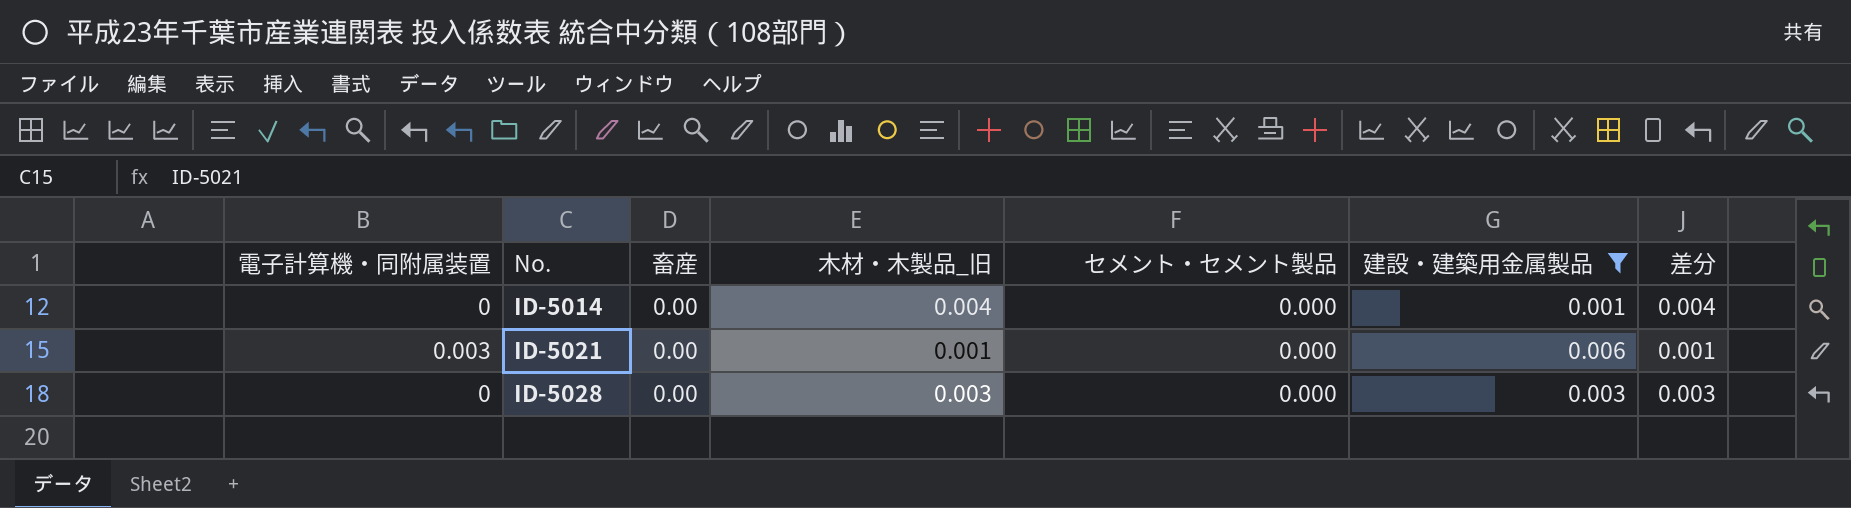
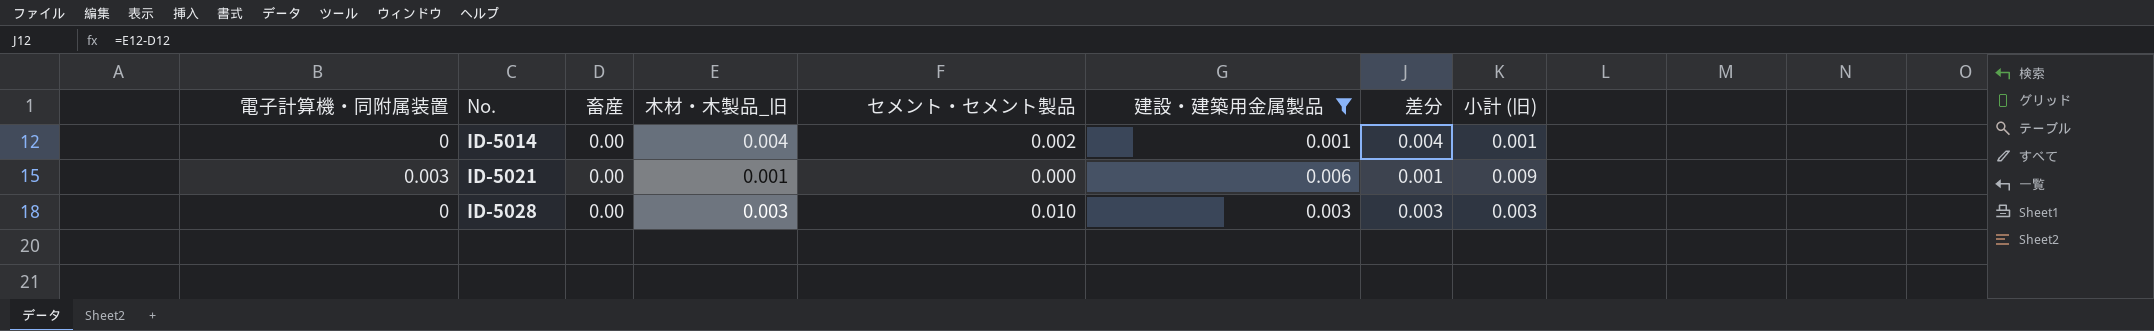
column 小計 (旧) | formula: none -> [電子計算機・同附属装置] + [建設・建築用金属製品]
ID-5014 | セメント・セメント製品: 0.000 -> 0.002
ID-5028 | セメント・セメント製品: 0.000 -> 0.010

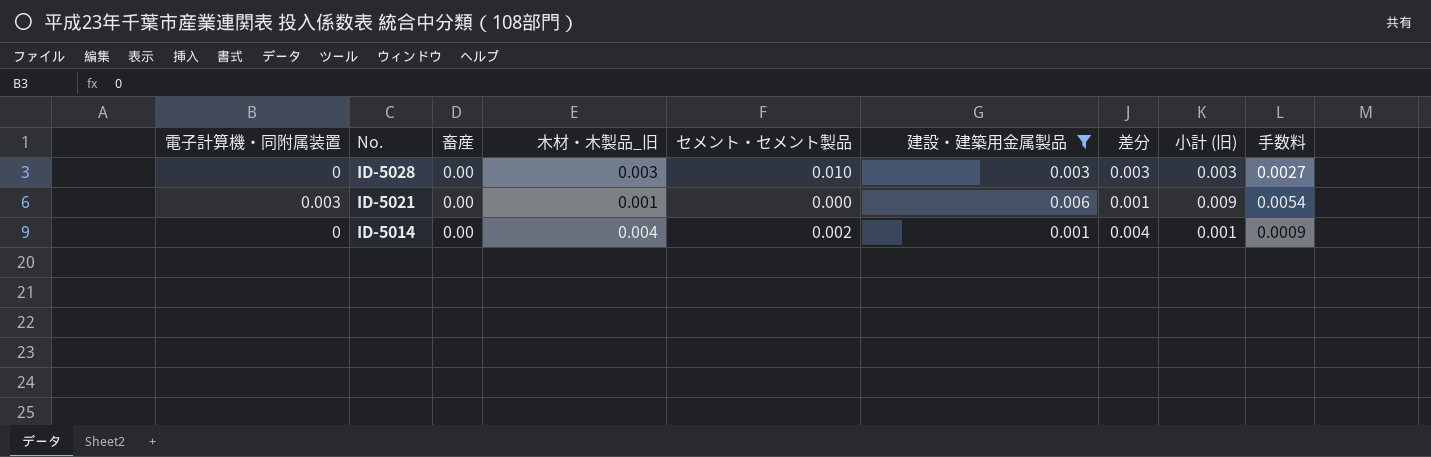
row order: No. ascending -> No. descending
column 手数料 | formula: none -> [建設・建築用金属製品] * 0.9

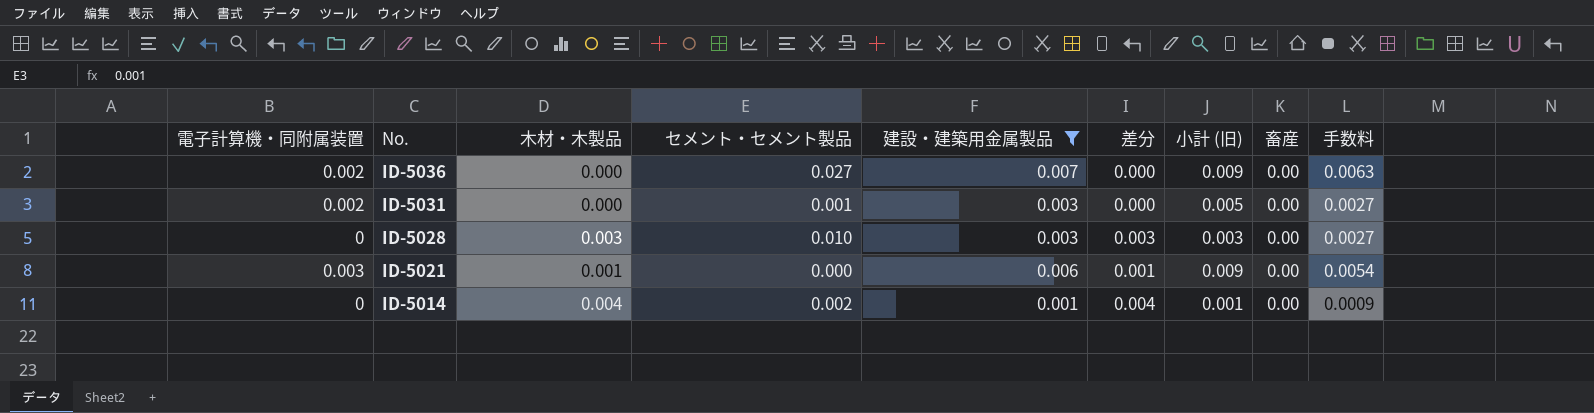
column name: 木材・木製品_旧 -> 木材・木製品
column 畜産 | position: 3 -> 8
row ID-5036: none -> 0.002 | 0.000 | 0.027 | 0.007 | 0.000 | 0.009 | 0.00 | 0.0063
row ID-5031: none -> 0.002 | 0.000 | 0.001 | 0.003 | 0.000 | 0.005 | 0.00 | 0.0027

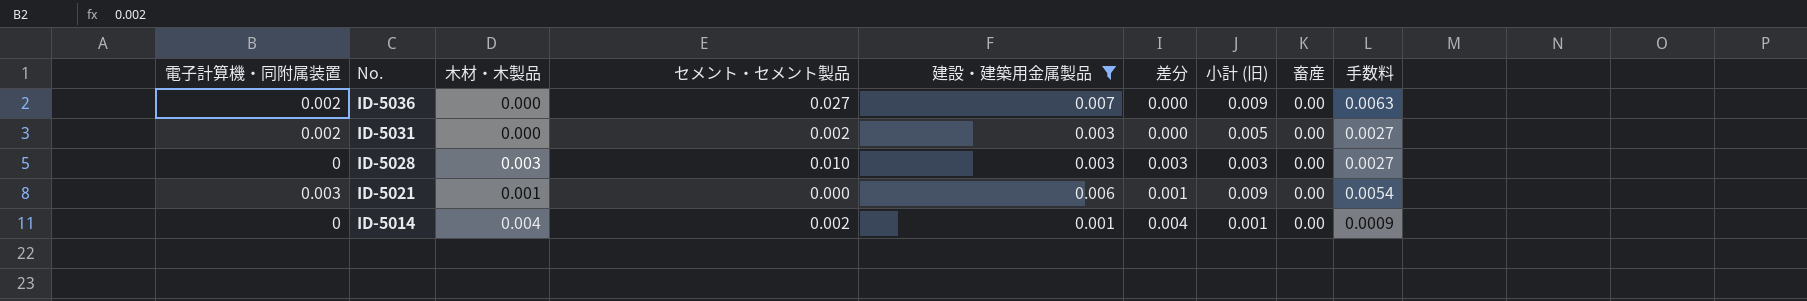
ID-5031 | セメント・セメント製品: 0.001 -> 0.002

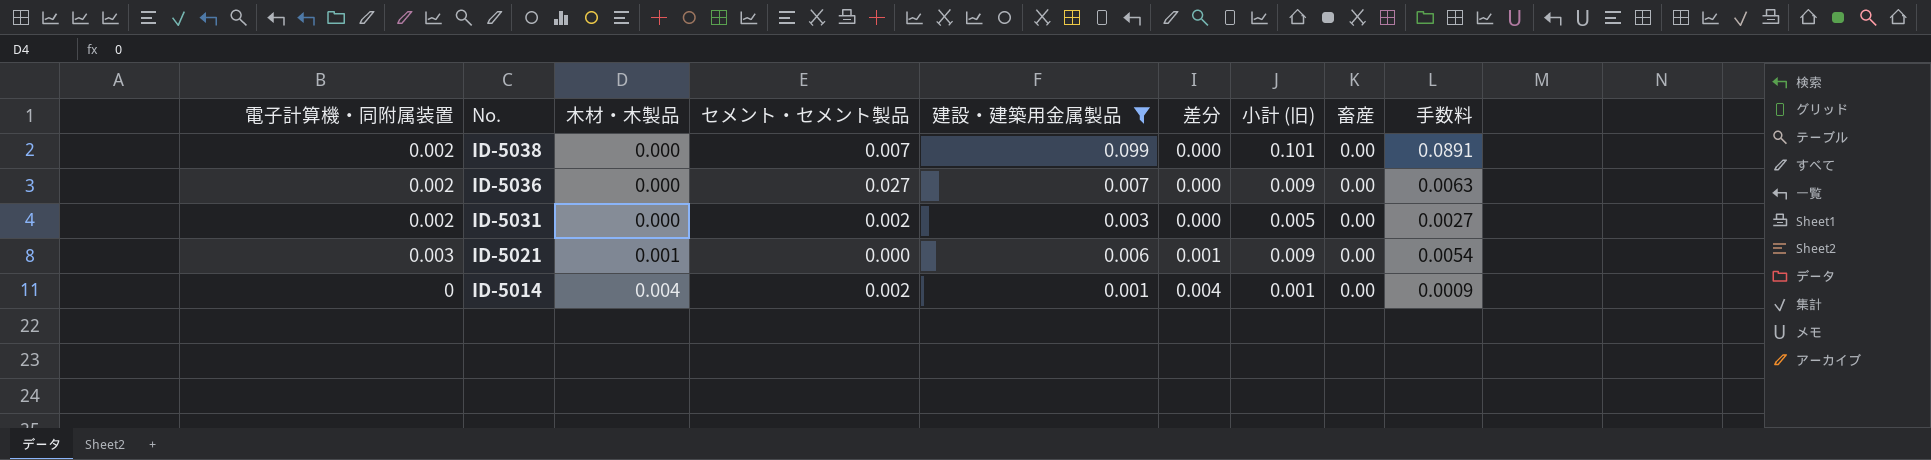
row ID-5028: 0 | 0.003 | 0.010 | 0.003 | 0.003 | 0.003 | 0.00 | 0.0027 -> none
row ID-5038: none -> 0.002 | 0.000 | 0.007 | 0.099 | 0.000 | 0.101 | 0.00 | 0.0891

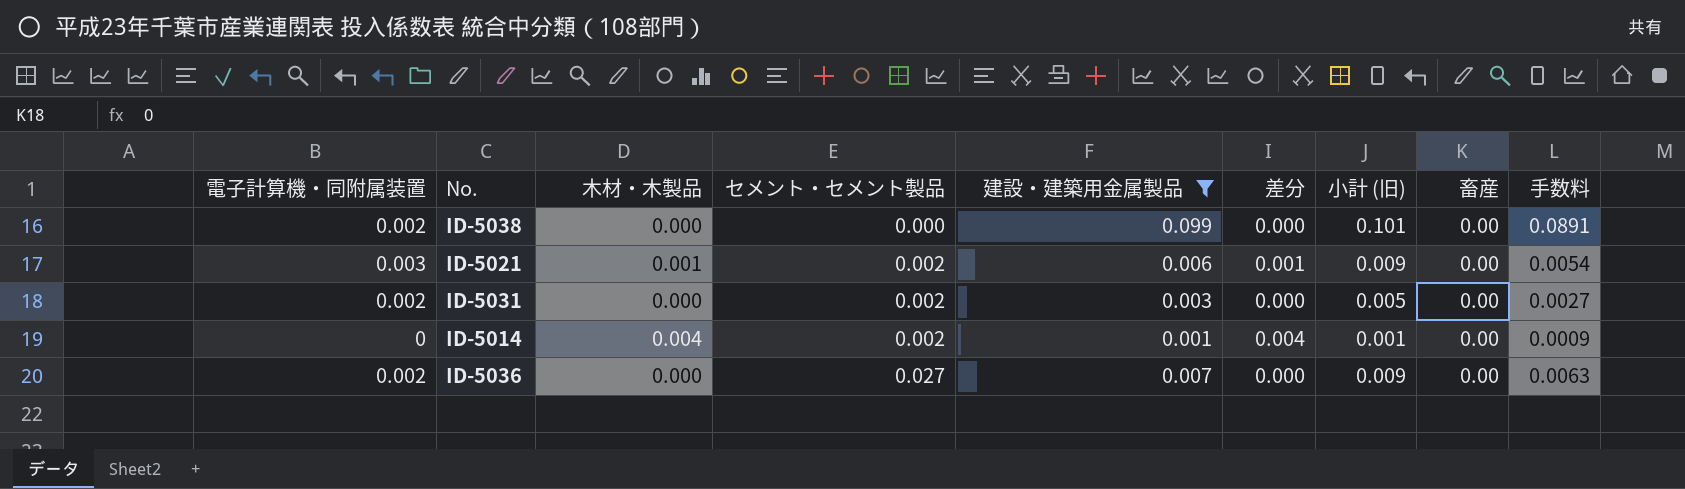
row order: No. descending -> セメント・セメント製品 ascending
ID-5038 | セメント・セメント製品: 0.007 -> 0.000
ID-5021 | セメント・セメント製品: 0.000 -> 0.002

